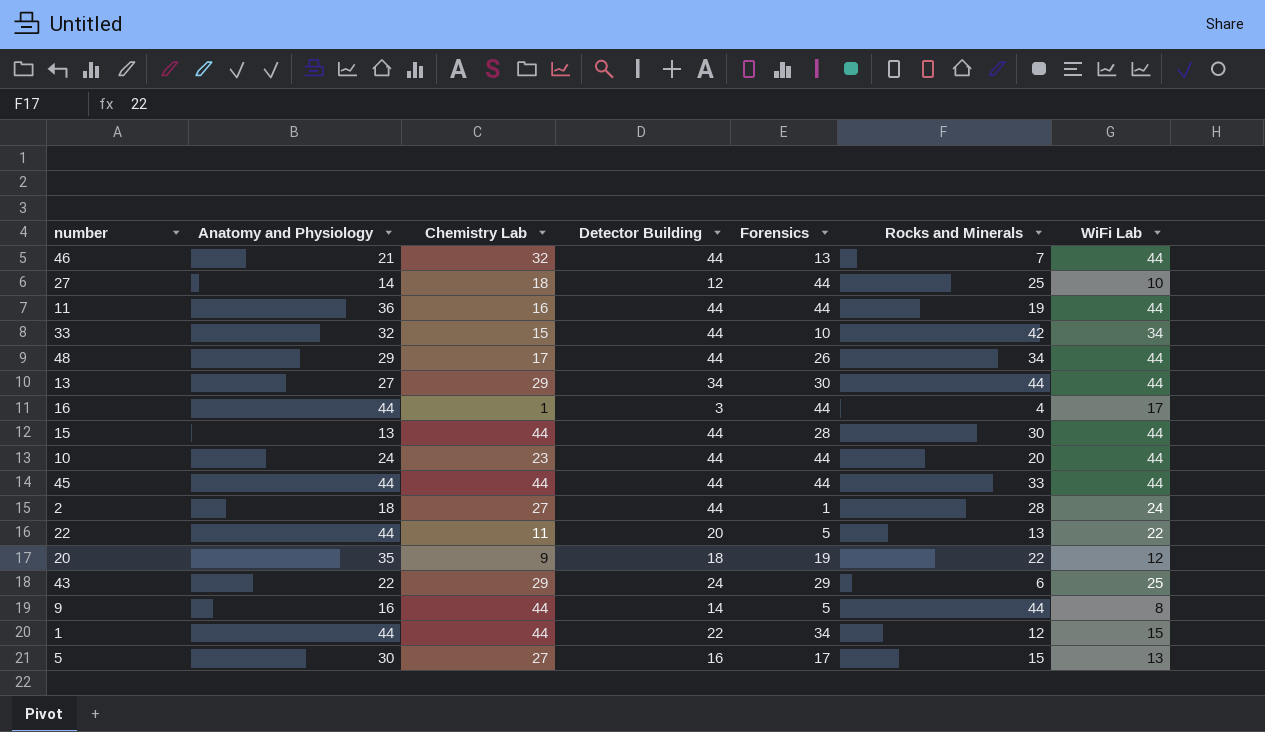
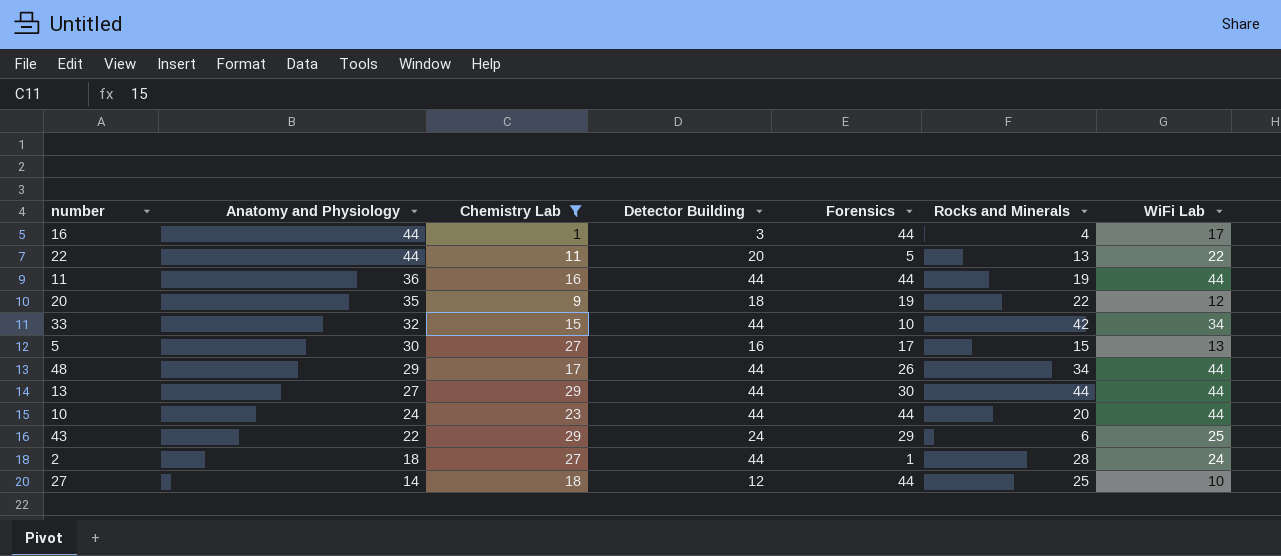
filter: none -> Chemistry Lab <= 29
row order: none -> Anatomy and Physiology descending
13 | Detector Building: 34 -> 44

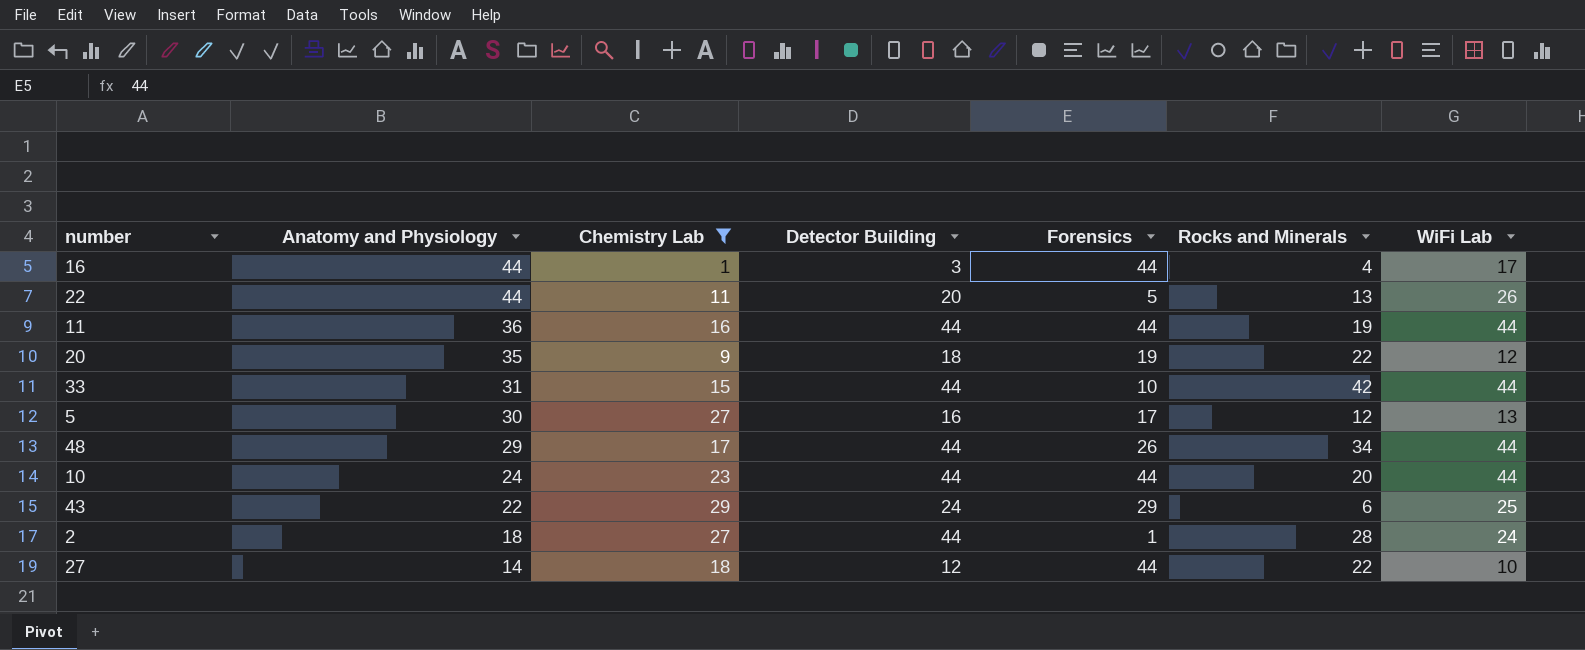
row 13: 27 | 29 | 44 | 30 | 44 | 44 -> none
22 | WiFi Lab: 22 -> 26
33 | Anatomy and Physiology: 32 -> 31
33 | WiFi Lab: 34 -> 44
5 | Rocks and Minerals: 15 -> 12
27 | Rocks and Minerals: 25 -> 22

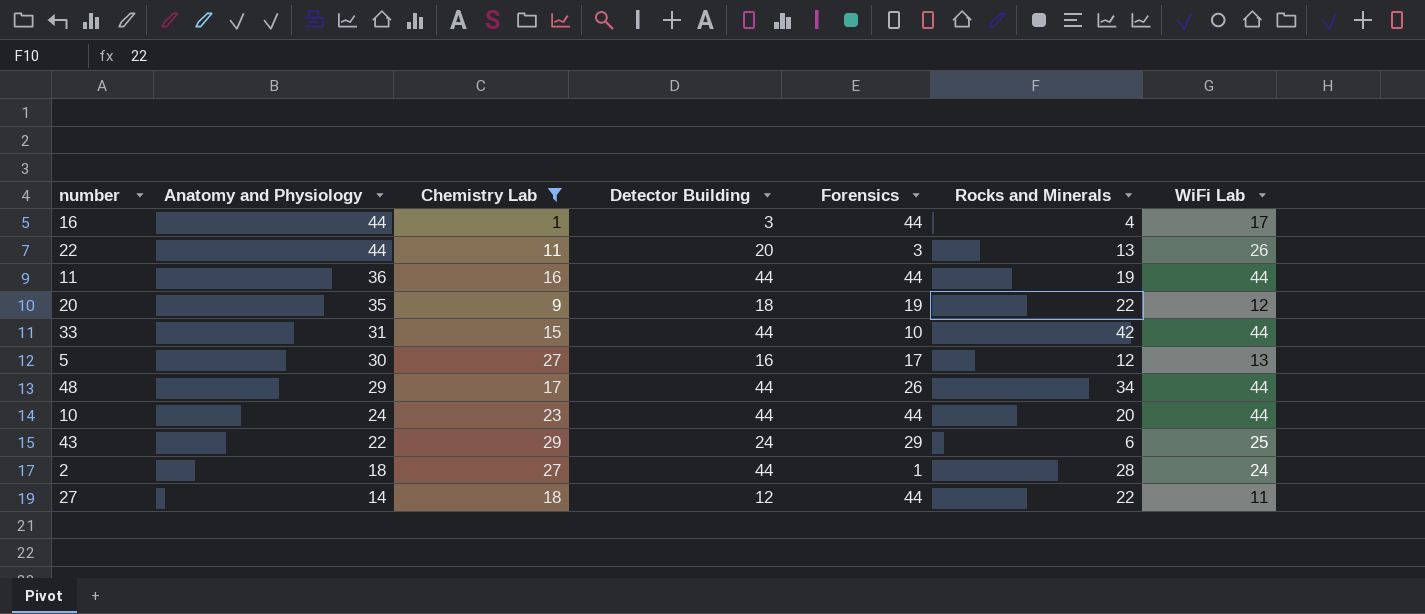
22 | Forensics: 5 -> 3
27 | WiFi Lab: 10 -> 11

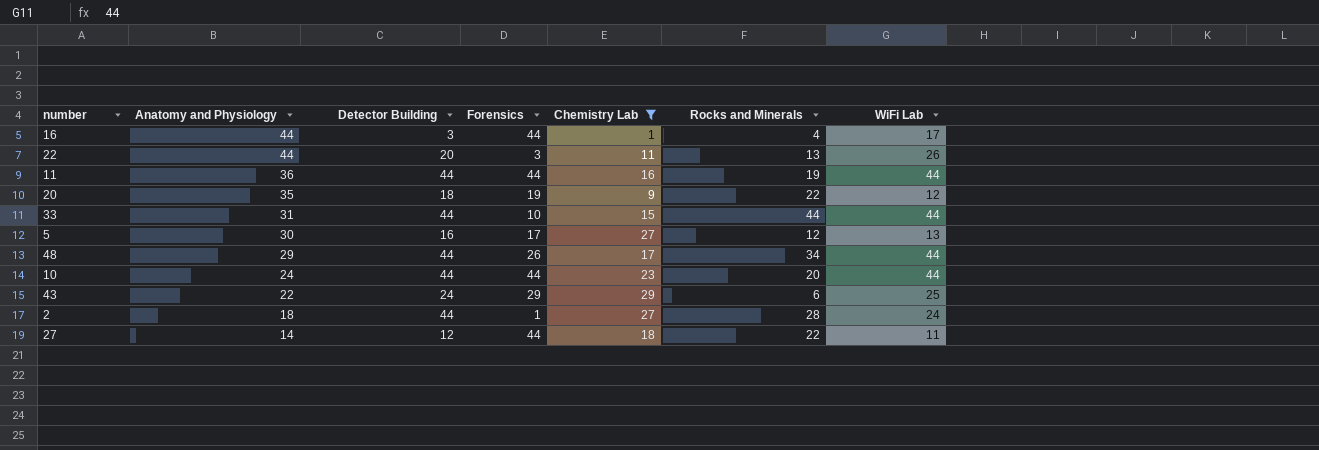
column Chemistry Lab | position: 3 -> 5
33 | Rocks and Minerals: 42 -> 44

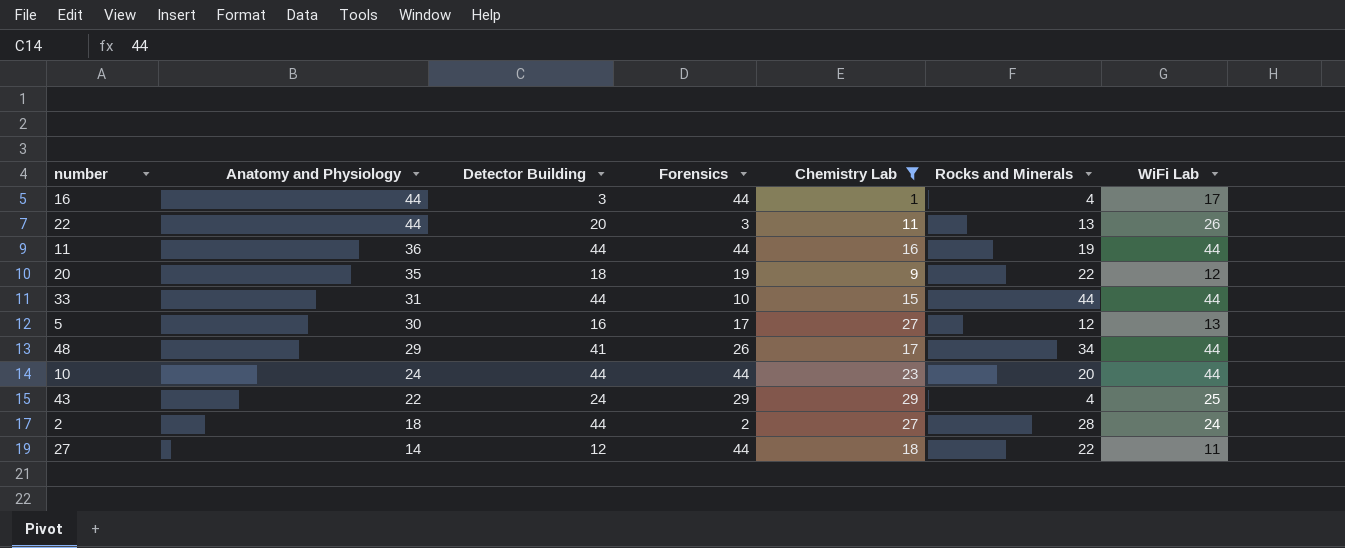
48 | Detector Building: 44 -> 41
43 | Rocks and Minerals: 6 -> 4
2 | Forensics: 1 -> 2

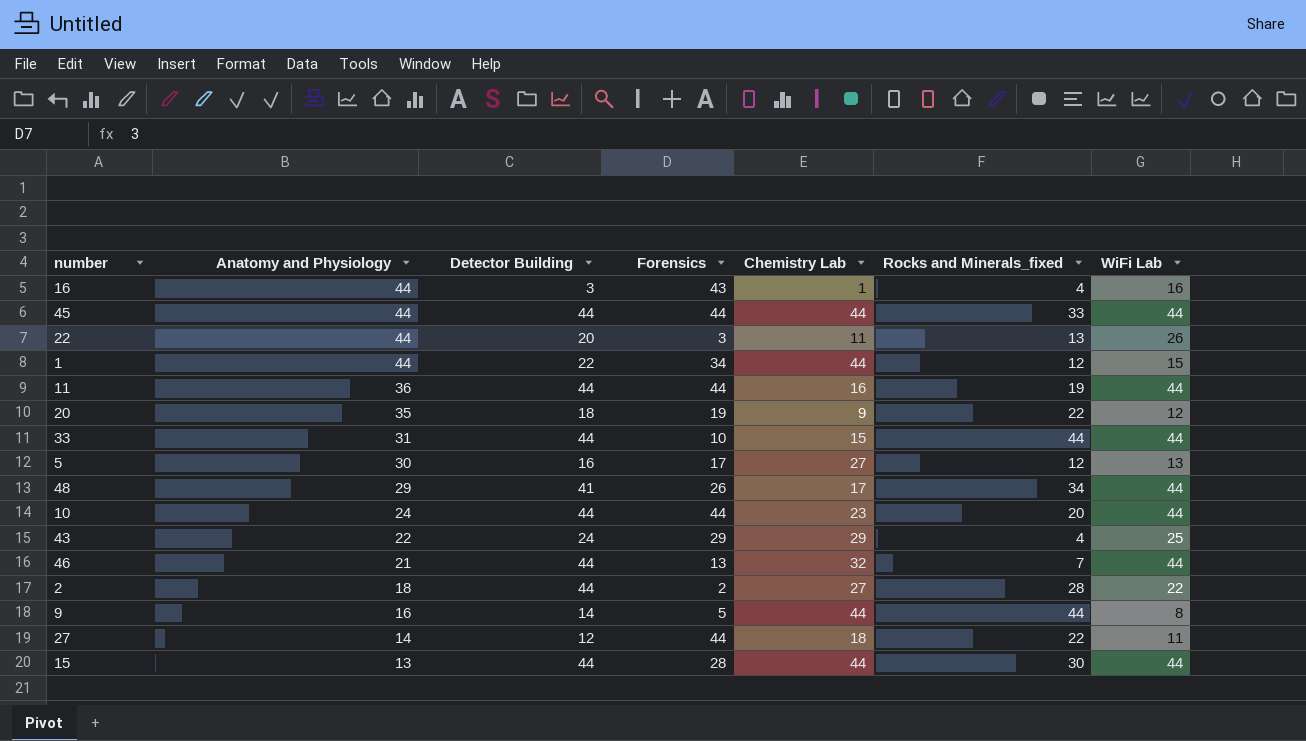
filter: Chemistry Lab <= 29 -> none
column name: Rocks and Minerals -> Rocks and Minerals_fixed
16 | Forensics: 44 -> 43
16 | WiFi Lab: 17 -> 16
2 | WiFi Lab: 24 -> 22

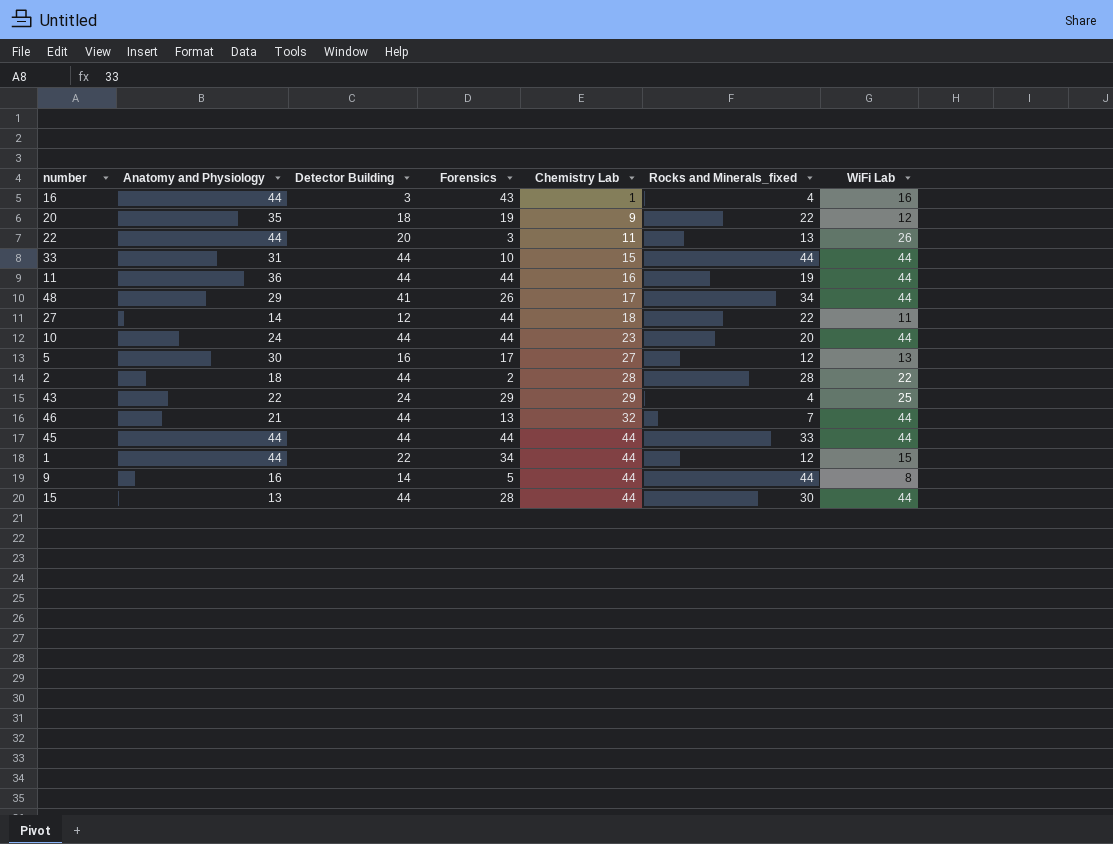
row order: Anatomy and Physiology descending -> Chemistry Lab ascending
2 | Chemistry Lab: 27 -> 28

